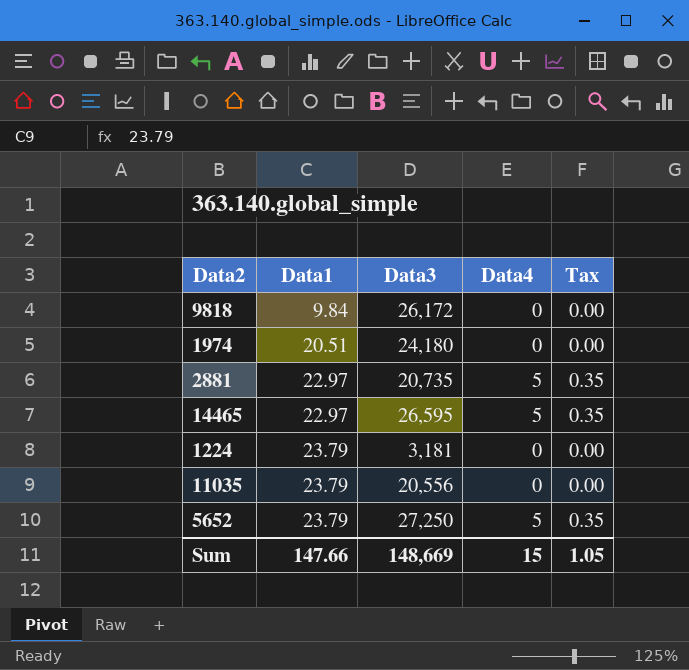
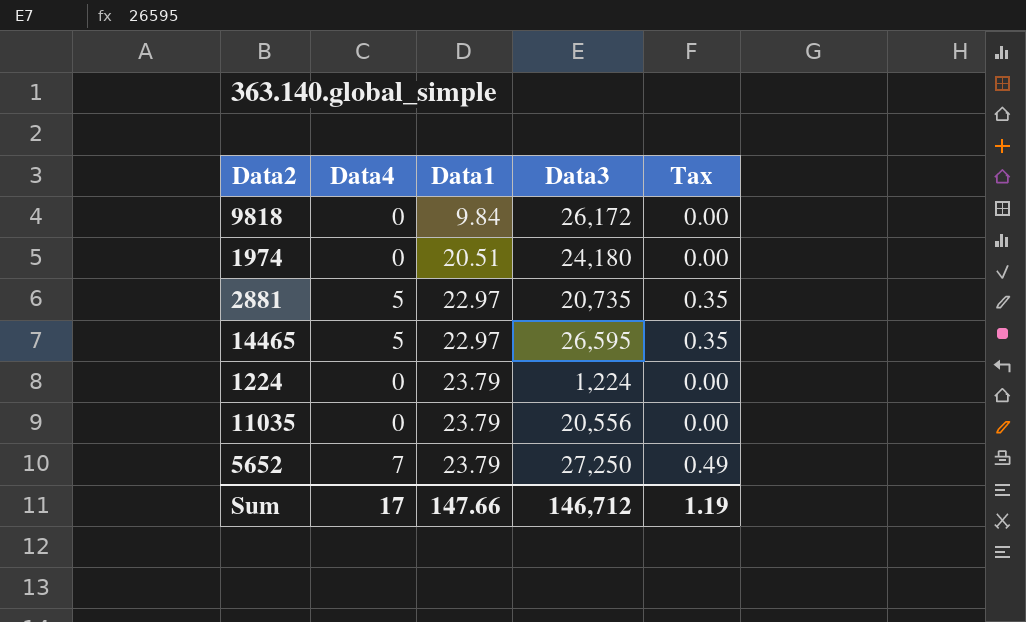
column Data4 | position: 4 -> 2
1224 | Data3: 3,181 -> 1,224
5652 | Data4: 5 -> 7
5652 | Tax: 0.35 -> 0.49
Sum | Data4: 15 -> 17
Sum | Data3: 148,669 -> 146,712
Sum | Tax: 1.05 -> 1.19

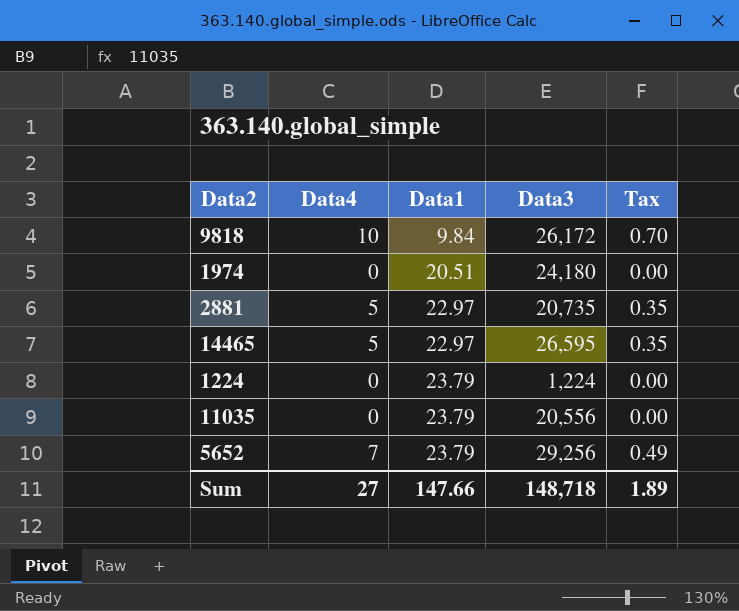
9818 | Data4: 0 -> 10
9818 | Tax: 0.00 -> 0.70
5652 | Data3: 27,250 -> 29,256
Sum | Data4: 17 -> 27
Sum | Data3: 146,712 -> 148,718
Sum | Tax: 1.19 -> 1.89

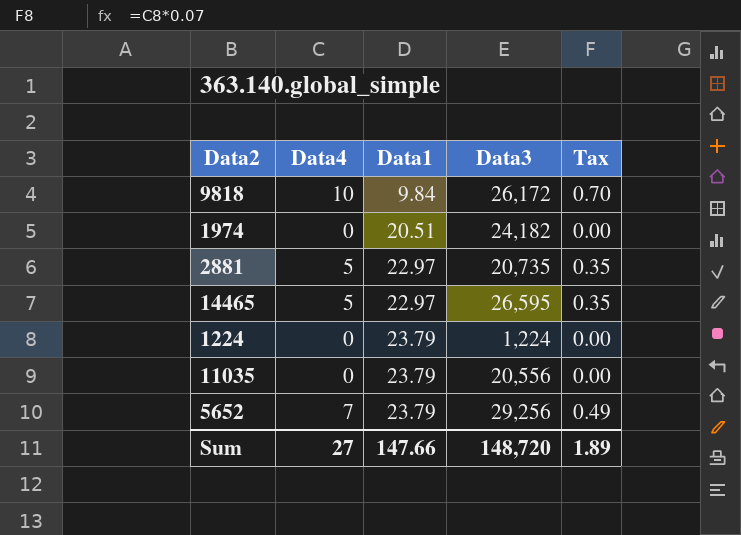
1974 | Data3: 24,180 -> 24,182
Sum | Data3: 148,718 -> 148,720

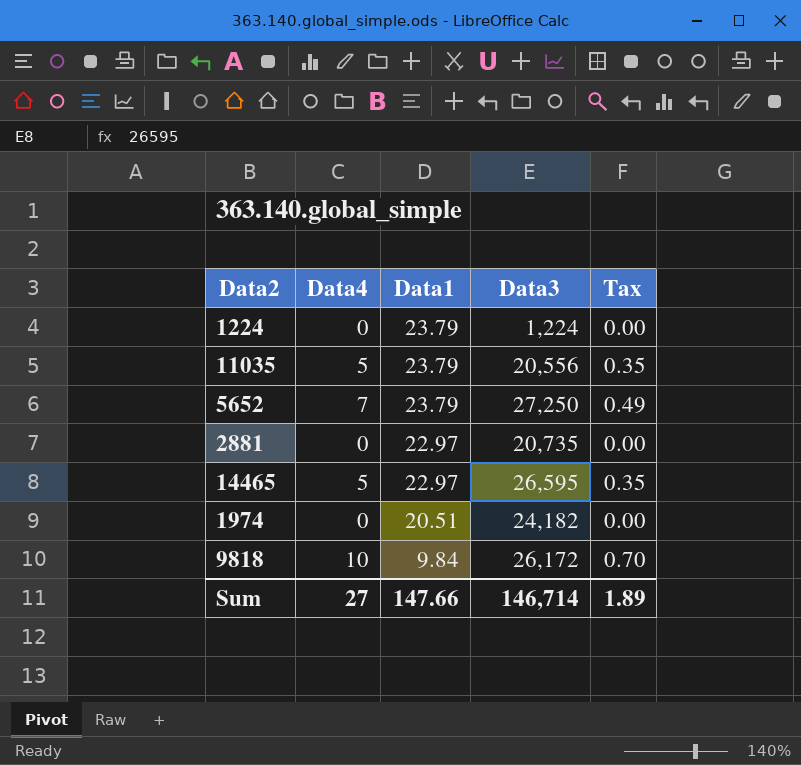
row order: Data1 ascending -> Data1 descending
11035 | Data4: 0 -> 5
11035 | Tax: 0.00 -> 0.35
5652 | Data3: 29,256 -> 27,250
2881 | Data4: 5 -> 0
2881 | Tax: 0.35 -> 0.00
Sum | Data3: 148,720 -> 146,714

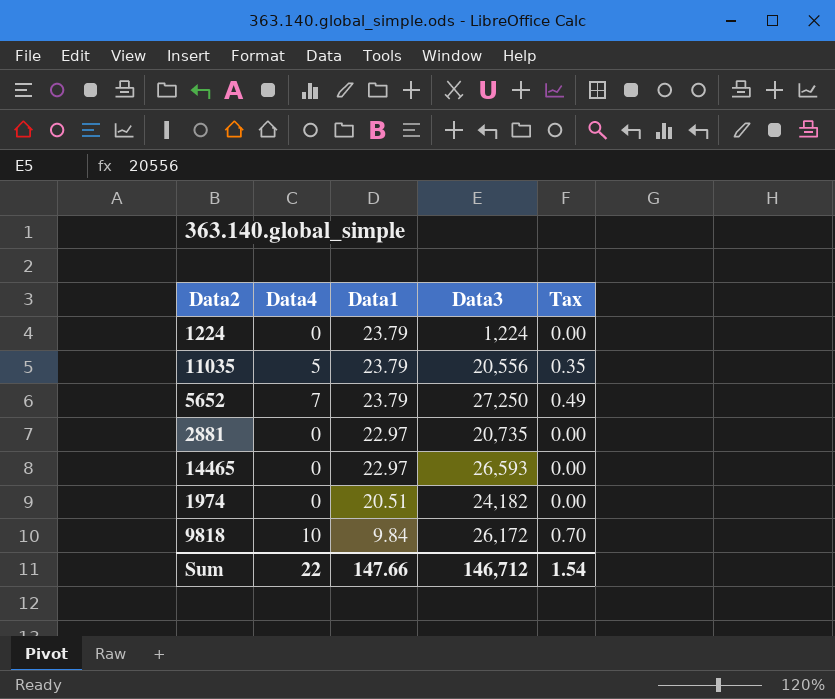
14465 | Data4: 5 -> 0
14465 | Data3: 26,595 -> 26,593
14465 | Tax: 0.35 -> 0.00
Sum | Data4: 27 -> 22
Sum | Data3: 146,714 -> 146,712
Sum | Tax: 1.89 -> 1.54

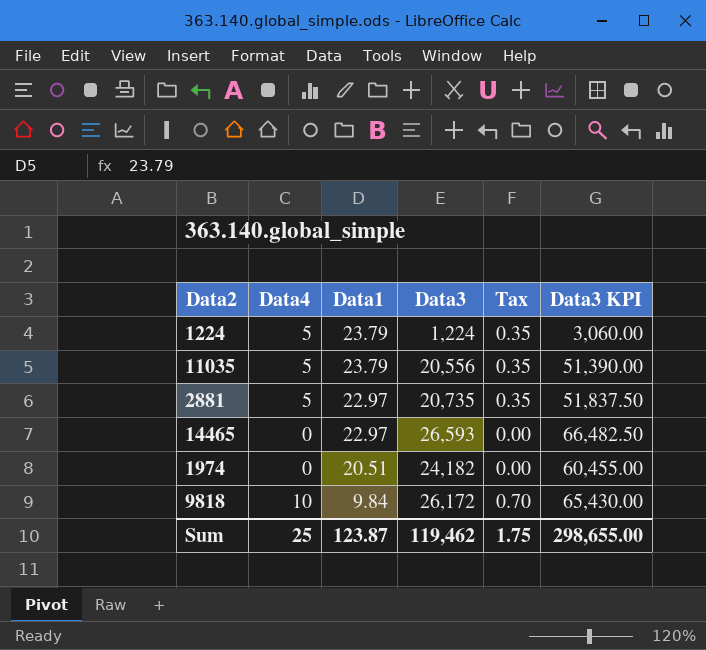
column Data3 KPI | formula: none -> [Data3] * 2.5
row 5652: 7 | 23.79 | 27,250 | 0.49 -> none
1224 | Data4: 0 -> 5
1224 | Tax: 0.00 -> 0.35
2881 | Data4: 0 -> 5
2881 | Tax: 0.00 -> 0.35
Sum | Data4: 22 -> 25
Sum | Data1: 147.66 -> 123.87
Sum | Data3: 146,712 -> 119,462
Sum | Tax: 1.54 -> 1.75

